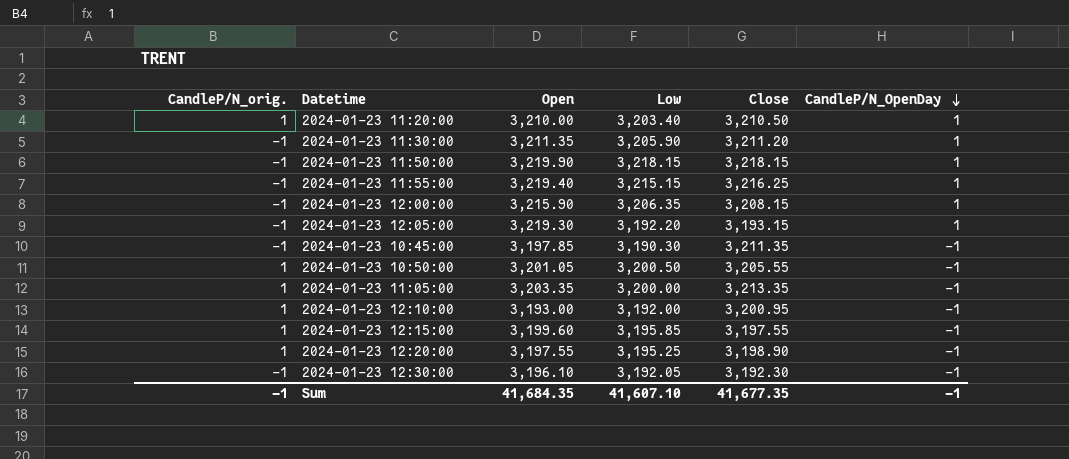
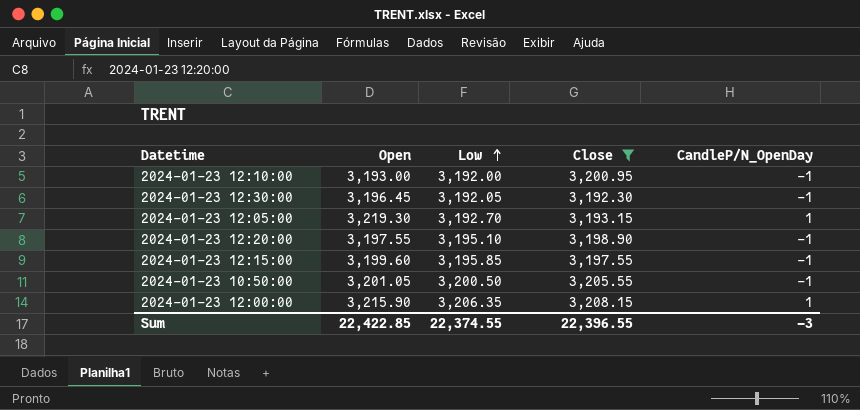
filter: none -> Close <= 3,208.15
row order: CandleP/N_OpenDay descending -> Low ascending
column CandleP/N_orig. | position: 1 -> none
2024-01-23 12:30:00 | Open: 3,196.10 -> 3,196.45
2024-01-23 12:05:00 | Low: 3,192.20 -> 3,192.70
2024-01-23 12:20:00 | Low: 3,195.25 -> 3,195.10
Sum | Open: 41,684.35 -> 22,422.85
Sum | Low: 41,607.10 -> 22,374.55
Sum | Close: 41,677.35 -> 22,396.55
Sum | CandleP/N_OpenDay: -1 -> -3

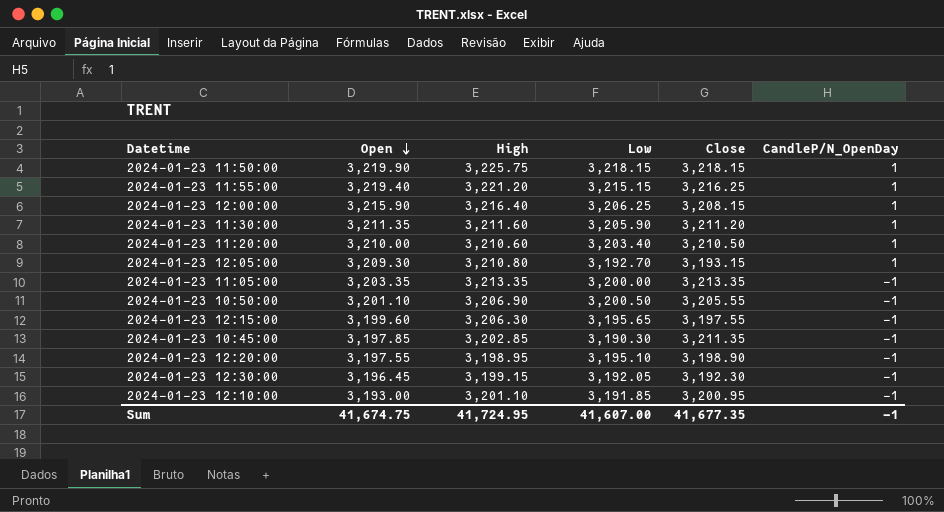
filter: Close <= 3,208.15 -> none
row order: Low ascending -> Open descending
column High | position: none -> 3
2024-01-23 12:00:00 | Low: 3,206.35 -> 3,206.25
2024-01-23 12:05:00 | Open: 3,219.30 -> 3,209.30
2024-01-23 10:50:00 | Open: 3,201.05 -> 3,201.10
2024-01-23 12:15:00 | Low: 3,195.85 -> 3,195.65
2024-01-23 12:10:00 | Low: 3,192.00 -> 3,191.85
Sum | Open: 22,422.85 -> 41,674.75
Sum | Low: 22,374.55 -> 41,607.00
Sum | Close: 22,396.55 -> 41,677.35
Sum | CandleP/N_OpenDay: -3 -> -1

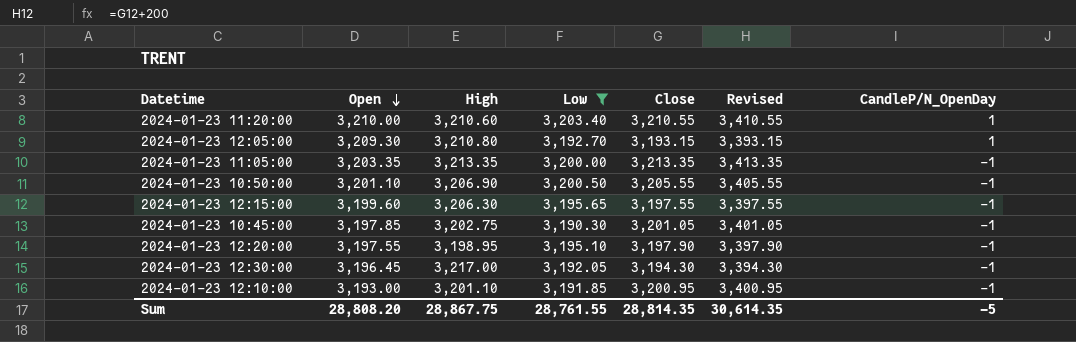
filter: none -> Low <= 3,203.40
column Revised | formula: none -> [Close] + 200
2024-01-23 11:20:00 | Close: 3,210.50 -> 3,210.55
2024-01-23 10:45:00 | High: 3,202.85 -> 3,202.75
2024-01-23 10:45:00 | Close: 3,211.35 -> 3,201.05
2024-01-23 12:20:00 | Close: 3,198.90 -> 3,197.90
2024-01-23 12:30:00 | High: 3,199.15 -> 3,217.00
2024-01-23 12:30:00 | Close: 3,192.30 -> 3,194.30
Sum | Open: 41,674.75 -> 28,808.20
Sum | High: 41,724.95 -> 28,867.75
Sum | Low: 41,607.00 -> 28,761.55
Sum | Close: 41,677.35 -> 28,814.35
Sum | CandleP/N_OpenDay: -1 -> -5

